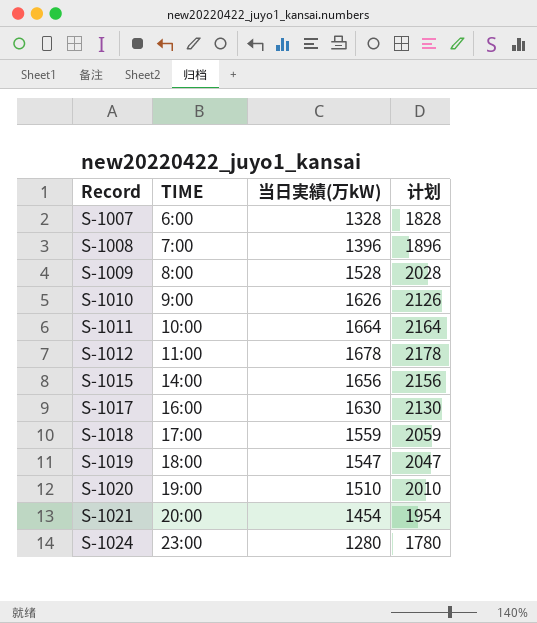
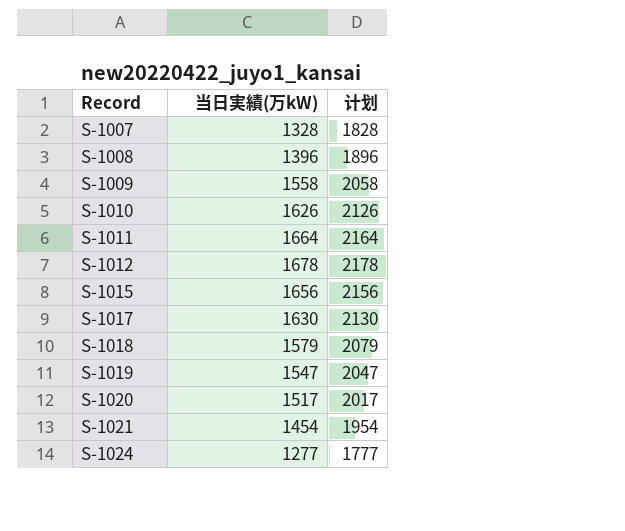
column TIME | position: 2 -> none
S-1009 | 当日実績(万kW): 1528 -> 1558
S-1009 | 计划: 2028 -> 2058
S-1018 | 当日実績(万kW): 1559 -> 1579
S-1018 | 计划: 2059 -> 2079
S-1020 | 当日実績(万kW): 1510 -> 1517
S-1020 | 计划: 2010 -> 2017
S-1024 | 当日実績(万kW): 1280 -> 1277
S-1024 | 计划: 1780 -> 1777

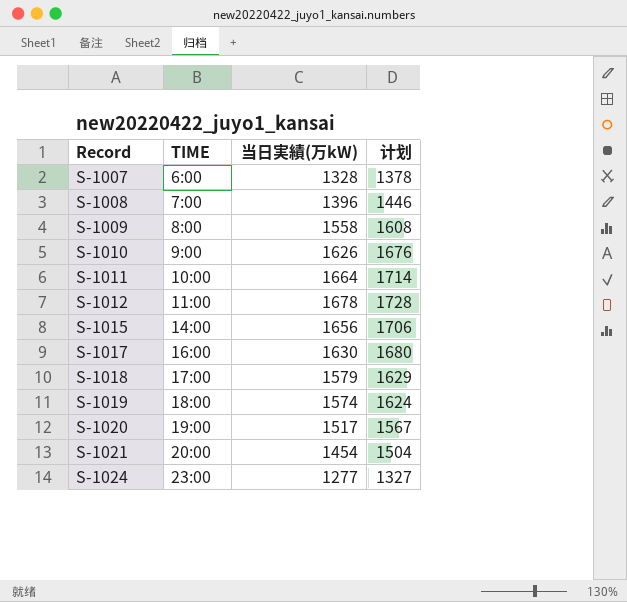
column TIME | position: none -> 2
column 计划 | formula: [当日実績(万kW)] + 500 -> [当日実績(万kW)] + 50
S-1019 | 当日実績(万kW): 1547 -> 1574

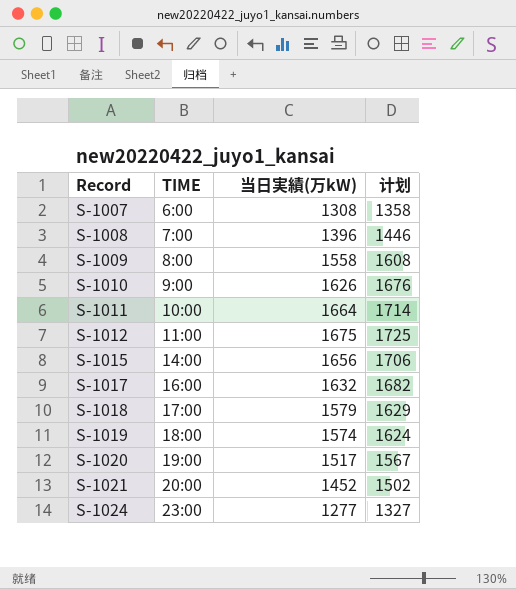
S-1007 | 当日実績(万kW): 1328 -> 1308
S-1007 | 计划: 1378 -> 1358
S-1012 | 当日実績(万kW): 1678 -> 1675
S-1012 | 计划: 1728 -> 1725
S-1017 | 当日実績(万kW): 1630 -> 1632
S-1017 | 计划: 1680 -> 1682
S-1021 | 当日実績(万kW): 1454 -> 1452
S-1021 | 计划: 1504 -> 1502

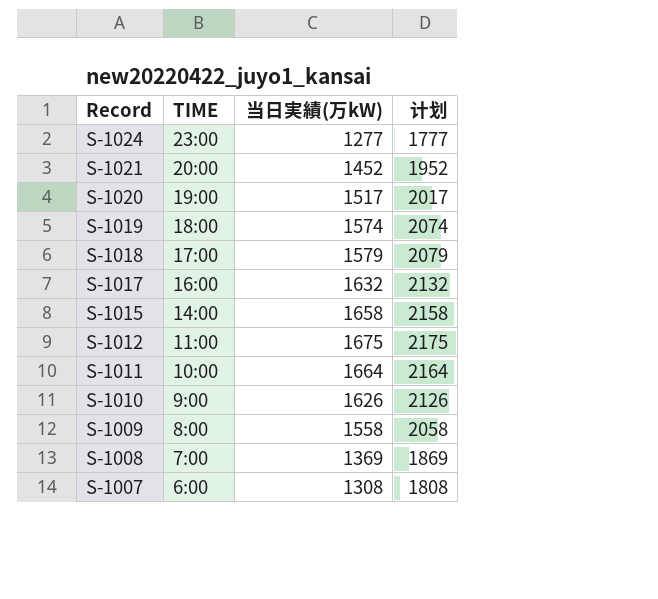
row order: Record ascending -> Record descending
column 计划 | formula: [当日実績(万kW)] + 50 -> [当日実績(万kW)] + 500
S-1015 | 当日実績(万kW): 1656 -> 1658
S-1008 | 当日実績(万kW): 1396 -> 1369

